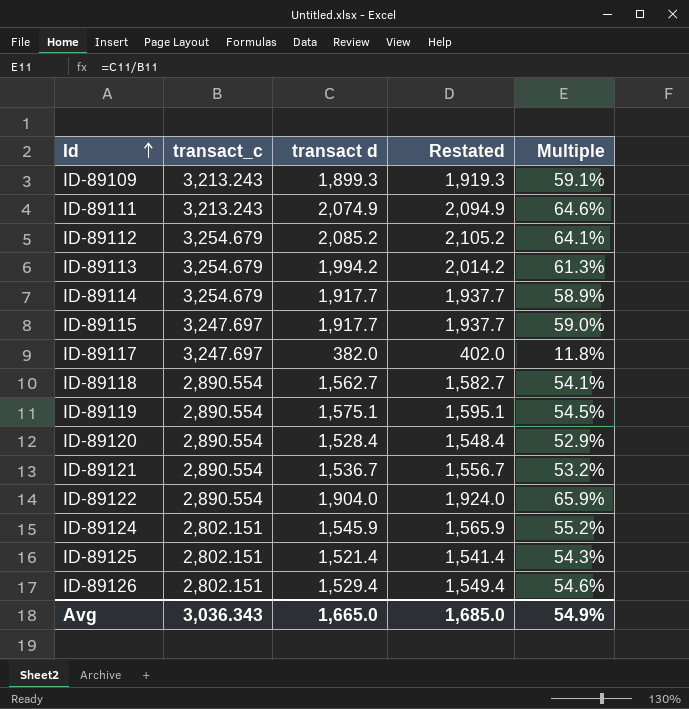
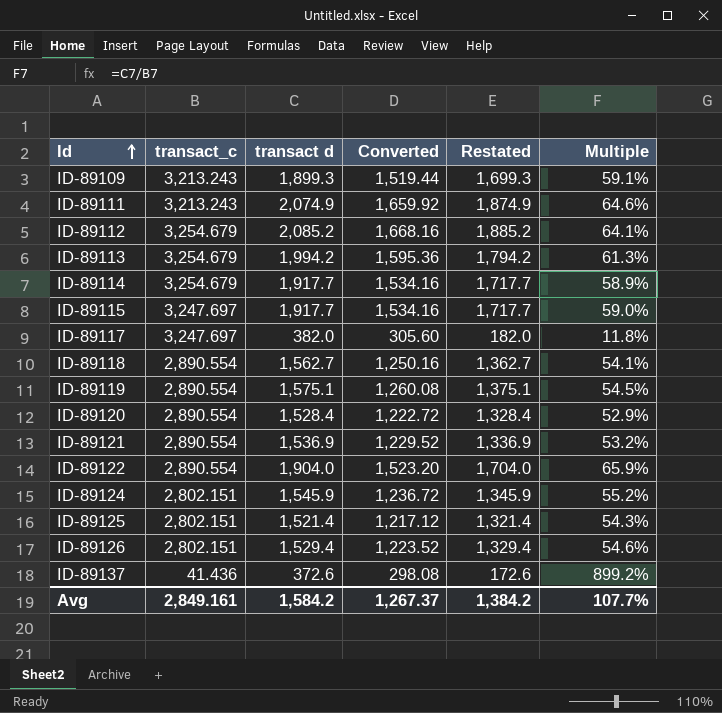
column Converted | formula: none -> [transact d] * 0.8
column Restated | formula: [transact d] + 20 -> [transact d] - 200
ID-89121 | transact d: 1,536.7 -> 1,536.9
row ID-89137: none -> 41.436 | 372.6 | 298.08 | 172.6 | 899.2%
Avg | transact_c: 3,036.343 -> 2,849.161
Avg | transact d: 1,665.0 -> 1,584.2
Avg | Restated: 1,685.0 -> 1,384.2
Avg | Multiple: 54.9% -> 107.7%

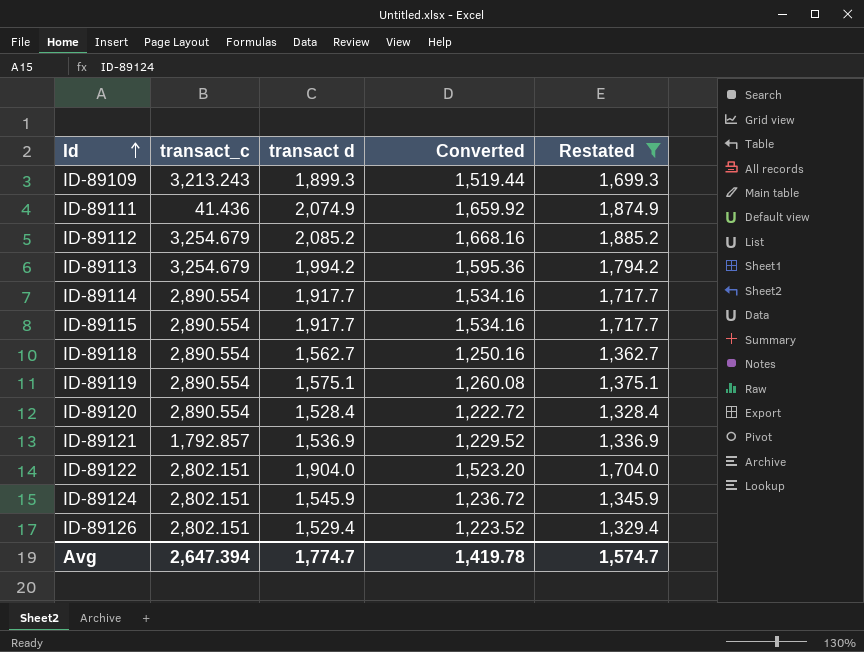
filter: none -> Restated >= 1,328.4
column Multiple | formula: [transact d] / [transact_c] -> none
ID-89111 | transact_c: 3,213.243 -> 41.436
ID-89114 | transact_c: 3,254.679 -> 2,890.554
ID-89115 | transact_c: 3,247.697 -> 2,890.554
ID-89121 | transact_c: 2,890.554 -> 1,792.857
ID-89122 | transact_c: 2,890.554 -> 2,802.151
Avg | transact_c: 2,849.161 -> 2,647.394
Avg | transact d: 1,584.2 -> 1,774.7
Avg | Converted: 1,267.37 -> 1,419.78
Avg | Restated: 1,384.2 -> 1,574.7

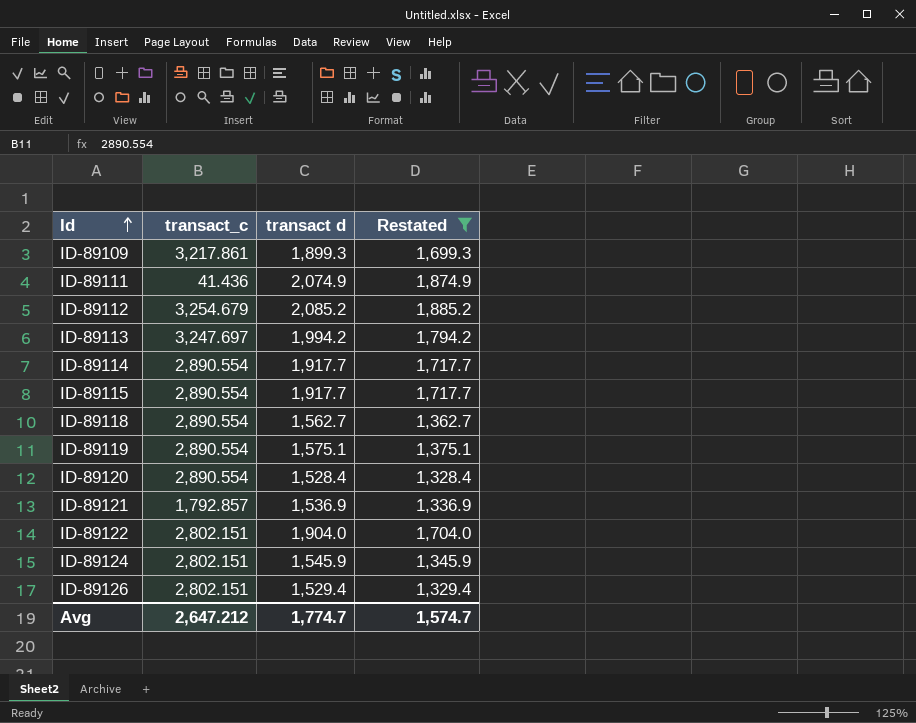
column Converted | formula: [transact d] * 0.8 -> none
ID-89109 | transact_c: 3,213.243 -> 3,217.861
ID-89113 | transact_c: 3,254.679 -> 3,247.697
Avg | transact_c: 2,647.394 -> 2,647.212

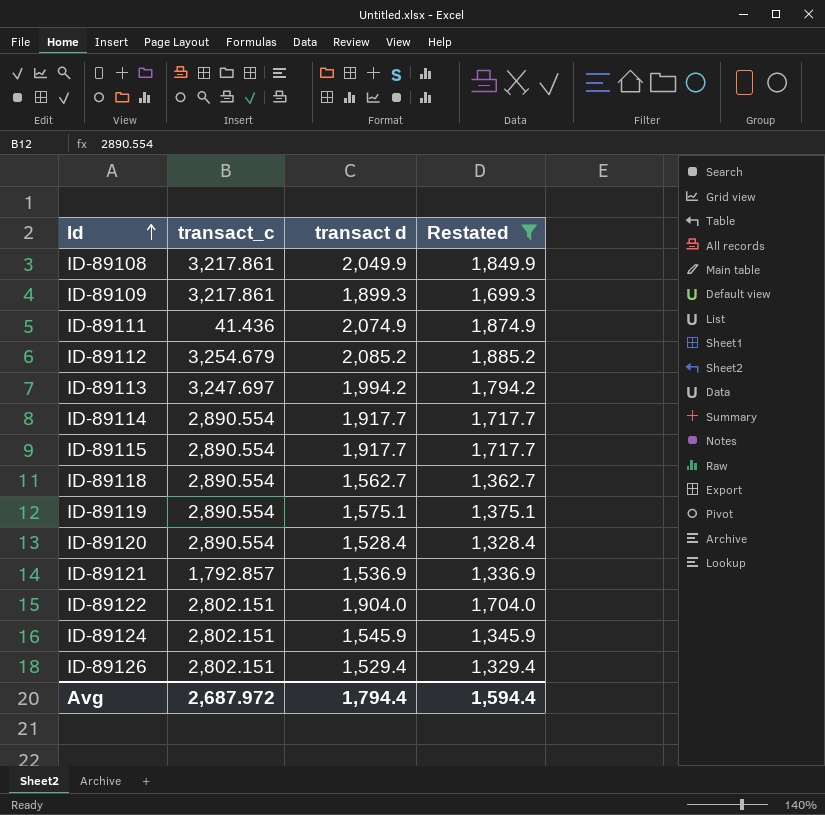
row ID-89108: none -> 3,217.861 | 2,049.9 | 1,849.9
Avg | transact_c: 2,647.212 -> 2,687.972
Avg | transact d: 1,774.7 -> 1,794.4
Avg | Restated: 1,574.7 -> 1,594.4

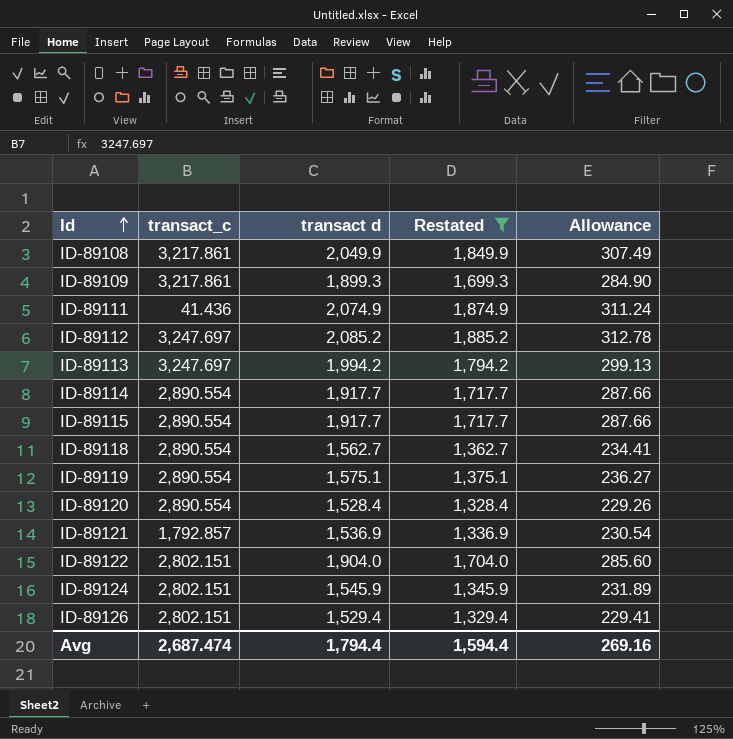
column Allowance | formula: none -> [transact d] * 0.15
ID-89112 | transact_c: 3,254.679 -> 3,247.697
Avg | transact_c: 2,687.972 -> 2,687.474

